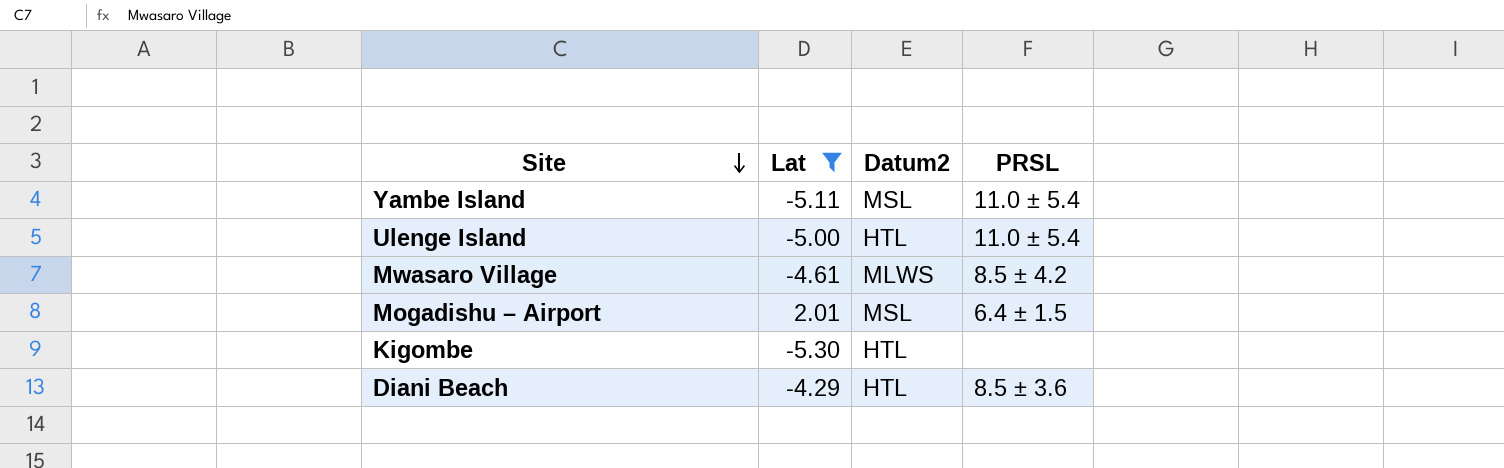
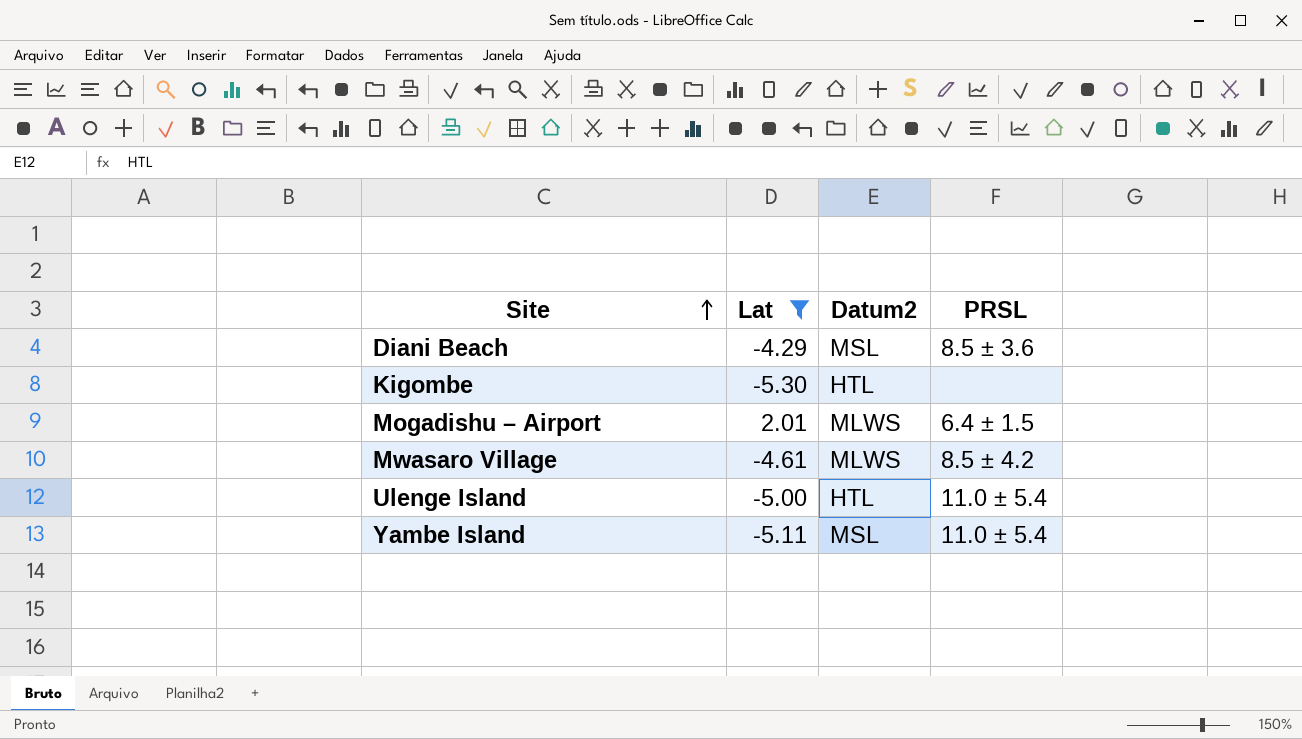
row order: Site descending -> Site ascending
Diani Beach | Datum2: HTL -> MSL
Mogadishu – Airport | Datum2: MSL -> MLWS

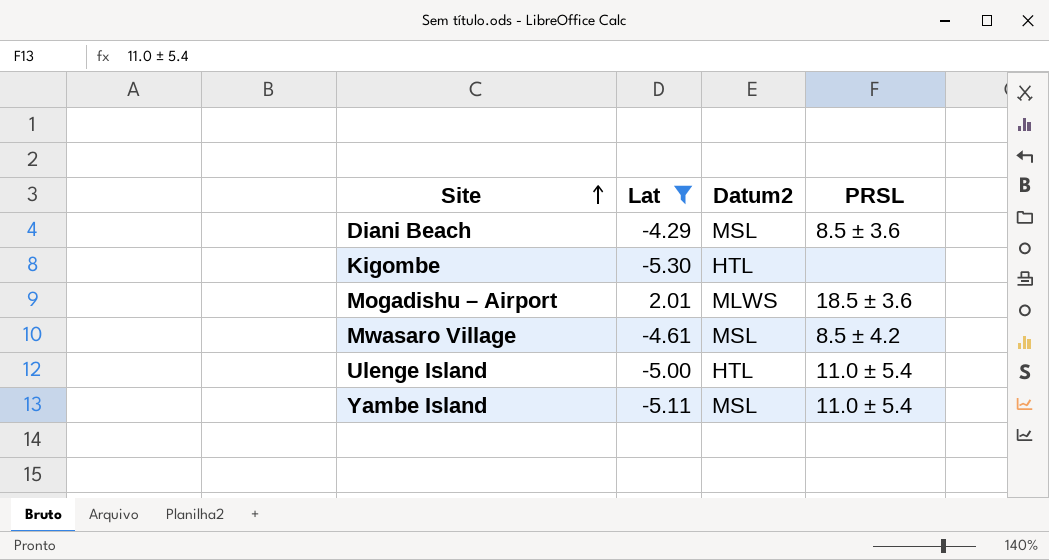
Mogadishu – Airport | PRSL: 6.4 ± 1.5 -> 18.5 ± 3.6
Mwasaro Village | Datum2: MLWS -> MSL

